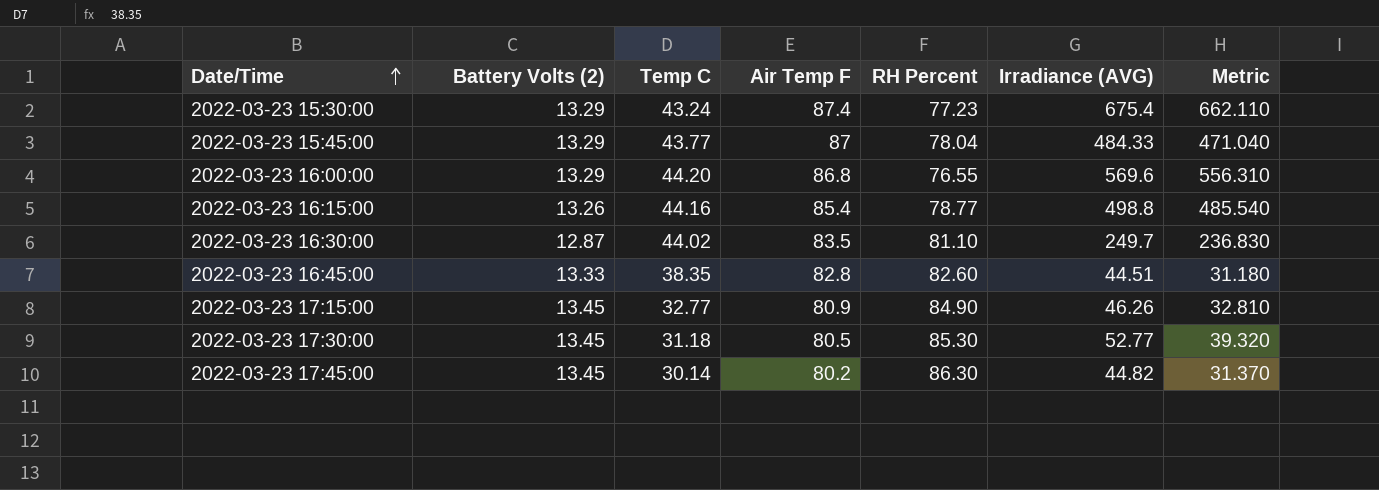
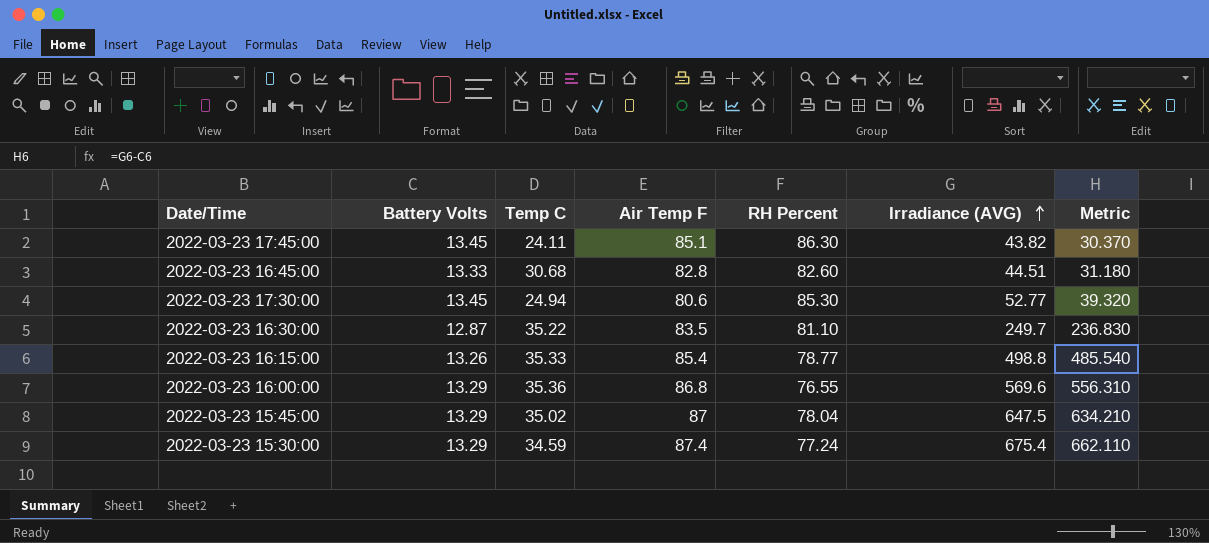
row order: Date/Time ascending -> Irradiance (AVG) ascending
column name: Battery Volts (2) -> Battery Volts
row 2022-03-23 17:15:00: 13.45 | 32.77 | 80.9 | 84.90 | 46.26 | 32.810 -> none
2022-03-23 17:45:00 | Temp C: 30.14 -> 24.11
2022-03-23 17:45:00 | Air Temp F: 80.2 -> 85.1
2022-03-23 17:45:00 | Irradiance (AVG): 44.82 -> 43.82
2022-03-23 17:45:00 | Metric: 31.370 -> 30.370
2022-03-23 16:45:00 | Temp C: 38.35 -> 30.68
2022-03-23 17:30:00 | Temp C: 31.18 -> 24.94
2022-03-23 17:30:00 | Air Temp F: 80.5 -> 80.6
2022-03-23 16:30:00 | Temp C: 44.02 -> 35.22
2022-03-23 16:15:00 | Temp C: 44.16 -> 35.33
2022-03-23 16:00:00 | Temp C: 44.20 -> 35.36
2022-03-23 15:45:00 | Temp C: 43.77 -> 35.02
2022-03-23 15:45:00 | Irradiance (AVG): 484.33 -> 647.5
2022-03-23 15:45:00 | Metric: 471.040 -> 634.210
2022-03-23 15:30:00 | Temp C: 43.24 -> 34.59
2022-03-23 15:30:00 | RH Percent: 77.23 -> 77.24

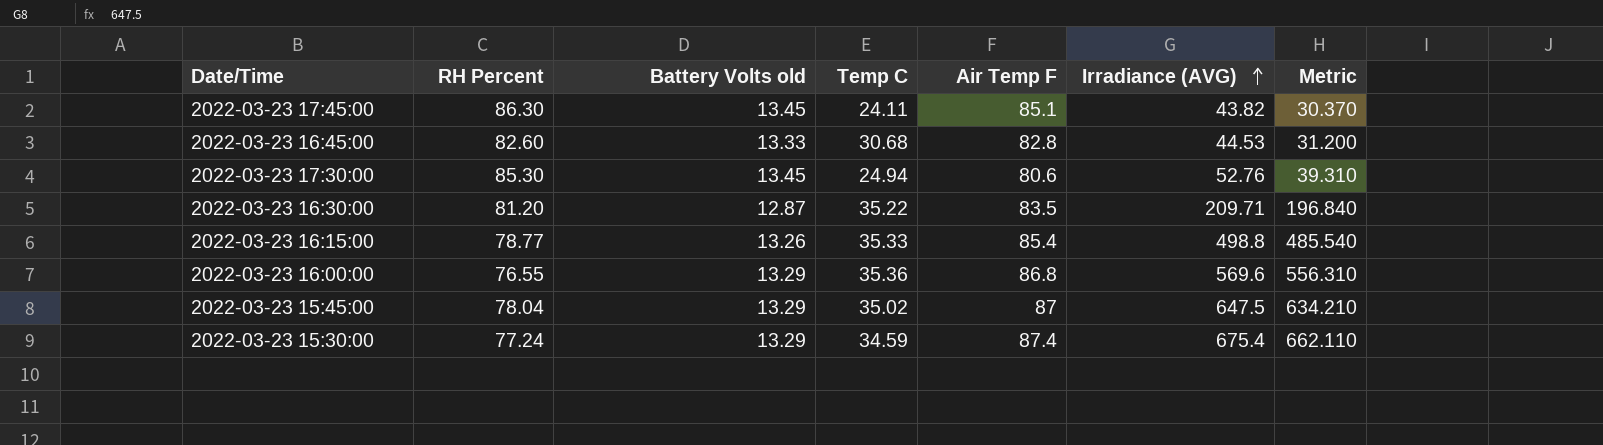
column RH Percent | position: 5 -> 2
column name: Battery Volts -> Battery Volts old
2022-03-23 16:45:00 | Irradiance (AVG): 44.51 -> 44.53
2022-03-23 16:45:00 | Metric: 31.180 -> 31.200
2022-03-23 17:30:00 | Irradiance (AVG): 52.77 -> 52.76
2022-03-23 17:30:00 | Metric: 39.320 -> 39.310
2022-03-23 16:30:00 | RH Percent: 81.10 -> 81.20
2022-03-23 16:30:00 | Irradiance (AVG): 249.7 -> 209.71
2022-03-23 16:30:00 | Metric: 236.830 -> 196.840

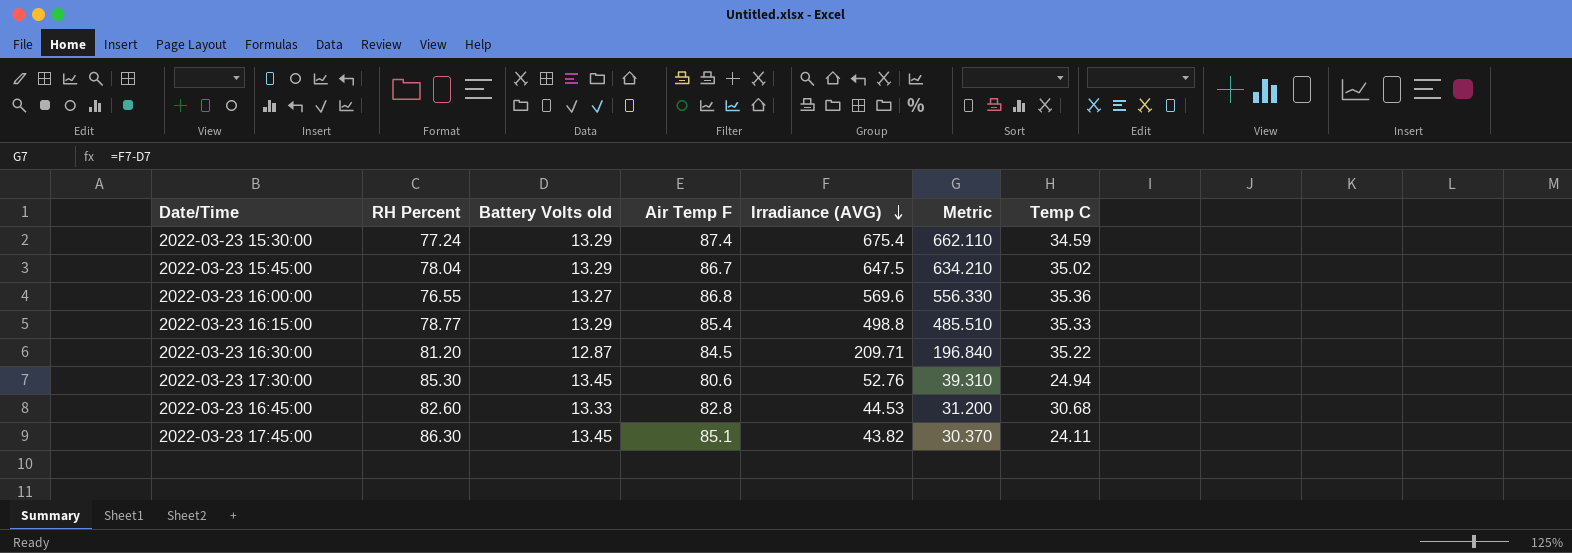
row order: Irradiance (AVG) ascending -> Irradiance (AVG) descending
column Temp C | position: 4 -> 7
2022-03-23 15:45:00 | Air Temp F: 87 -> 86.7
2022-03-23 16:00:00 | Battery Volts old: 13.29 -> 13.27
2022-03-23 16:00:00 | Metric: 556.310 -> 556.330
2022-03-23 16:15:00 | Battery Volts old: 13.26 -> 13.29
2022-03-23 16:15:00 | Metric: 485.540 -> 485.510
2022-03-23 16:30:00 | Air Temp F: 83.5 -> 84.5

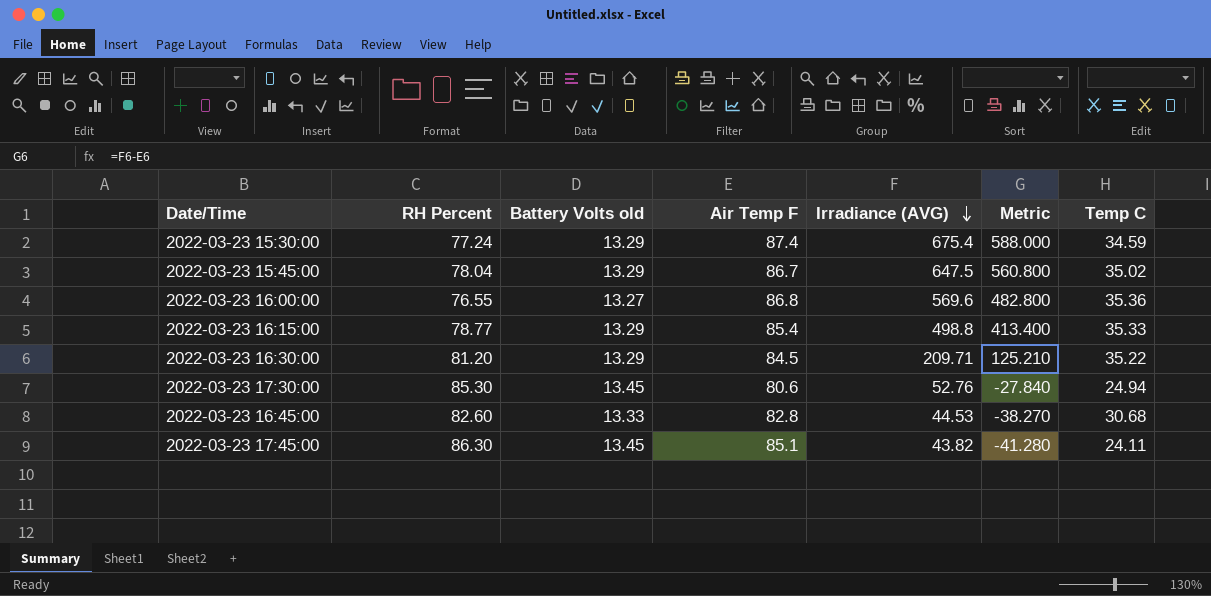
column Metric | formula: [Irradiance (AVG)] - [Battery Volts old] -> [Irradiance (AVG)] - [Air Temp F]
2022-03-23 16:30:00 | Battery Volts old: 12.87 -> 13.29

